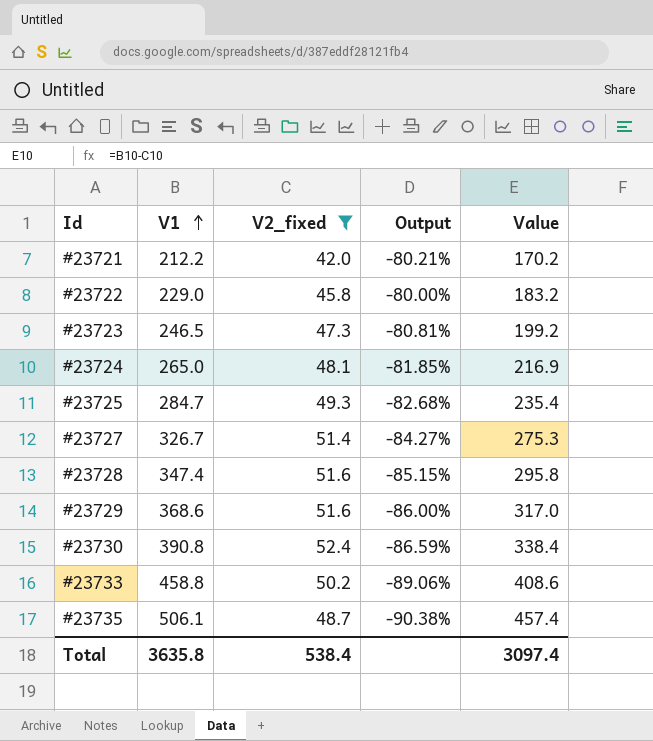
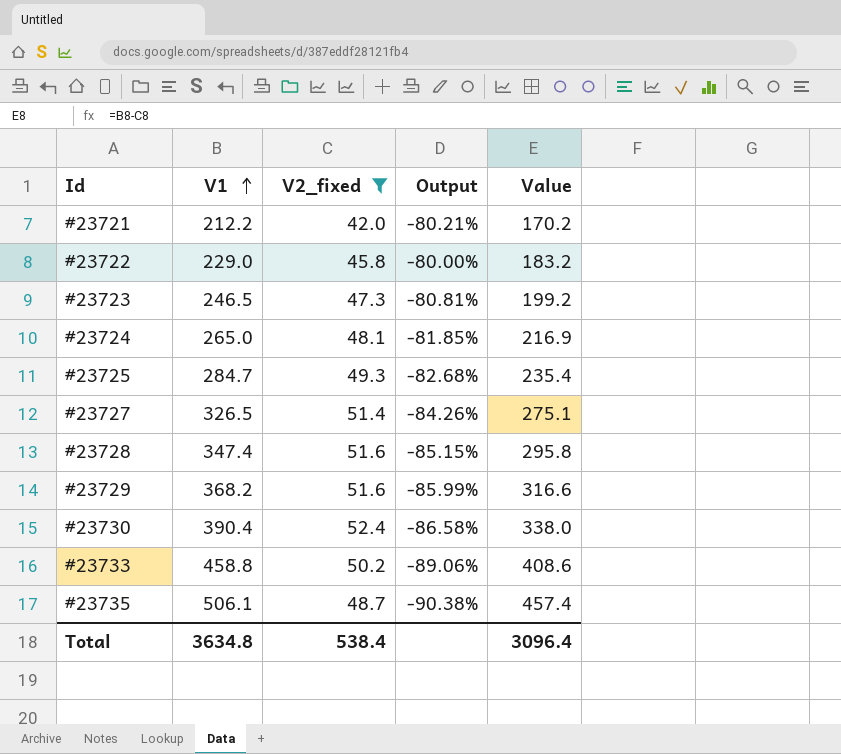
#23727 | V1: 326.7 -> 326.5
#23727 | Output: -84.27% -> -84.26%
#23727 | Value: 275.3 -> 275.1
#23729 | V1: 368.6 -> 368.2
#23729 | Output: -86.00% -> -85.99%
#23729 | Value: 317.0 -> 316.6
#23730 | V1: 390.8 -> 390.4
#23730 | Output: -86.59% -> -86.58%
#23730 | Value: 338.4 -> 338.0
Total | V1: 3635.8 -> 3634.8
Total | Value: 3097.4 -> 3096.4

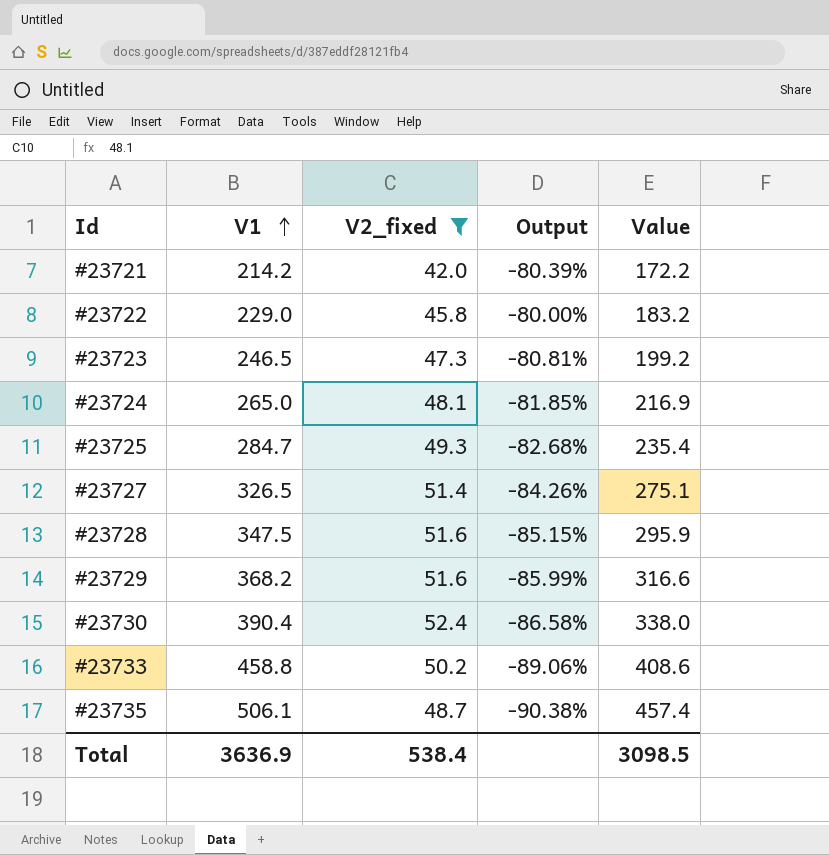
#23721 | V1: 212.2 -> 214.2
#23721 | Output: -80.21% -> -80.39%
#23721 | Value: 170.2 -> 172.2
#23728 | V1: 347.4 -> 347.5
#23728 | Value: 295.8 -> 295.9
Total | V1: 3634.8 -> 3636.9
Total | Value: 3096.4 -> 3098.5

